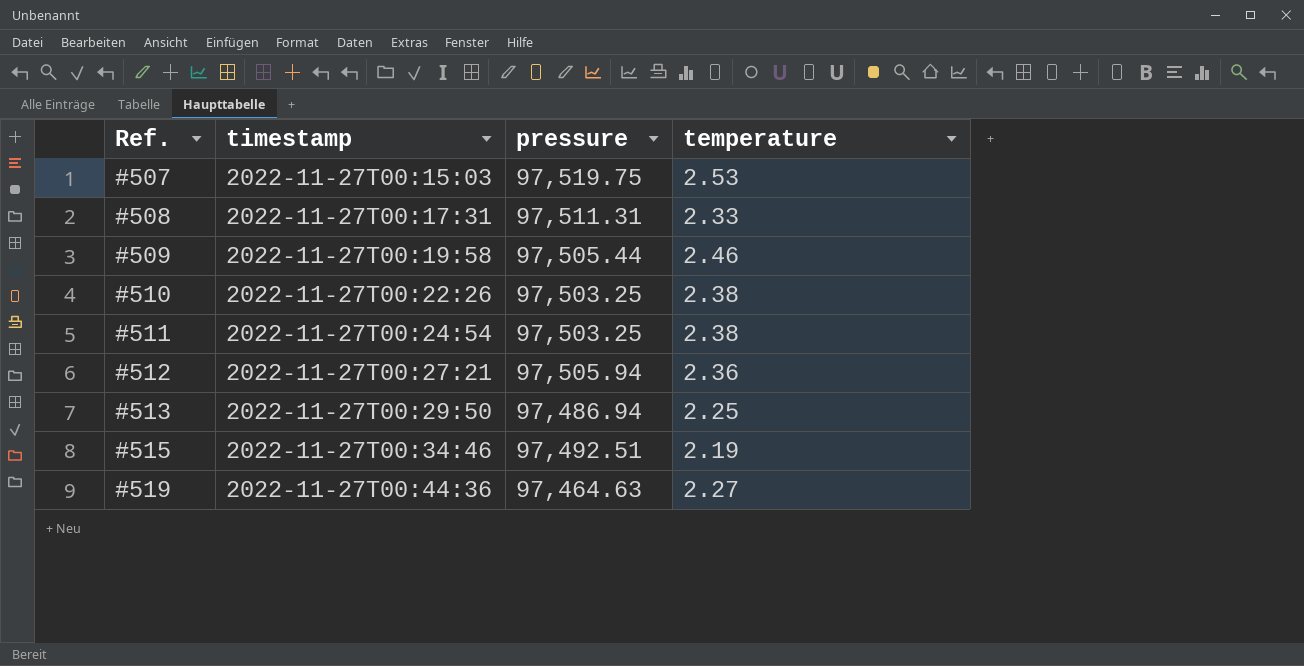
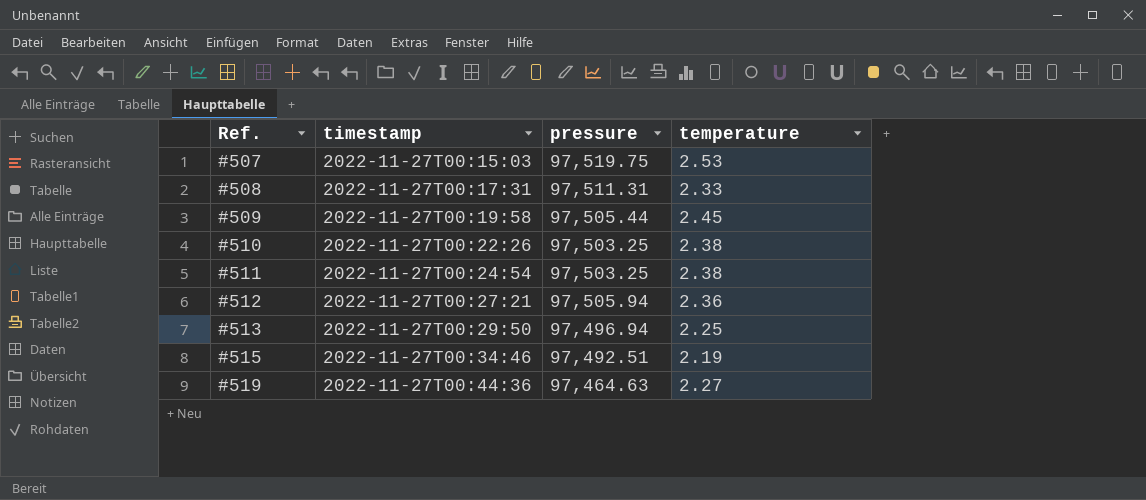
#509 | temperature: 2.46 -> 2.45
#513 | pressure: 97,486.94 -> 97,496.94

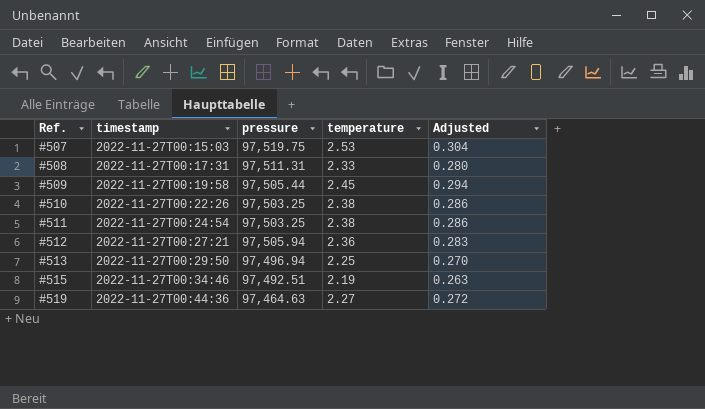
column Adjusted | formula: none -> [temperature] * 0.12

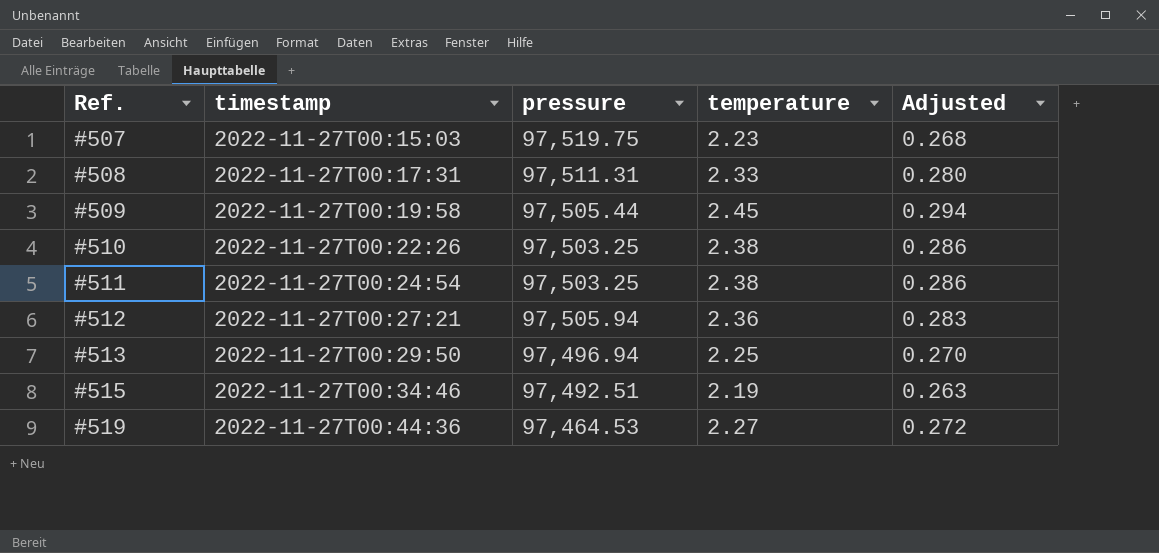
#507 | temperature: 2.53 -> 2.23
#507 | Adjusted: 0.304 -> 0.268
#519 | pressure: 97,464.63 -> 97,464.53

